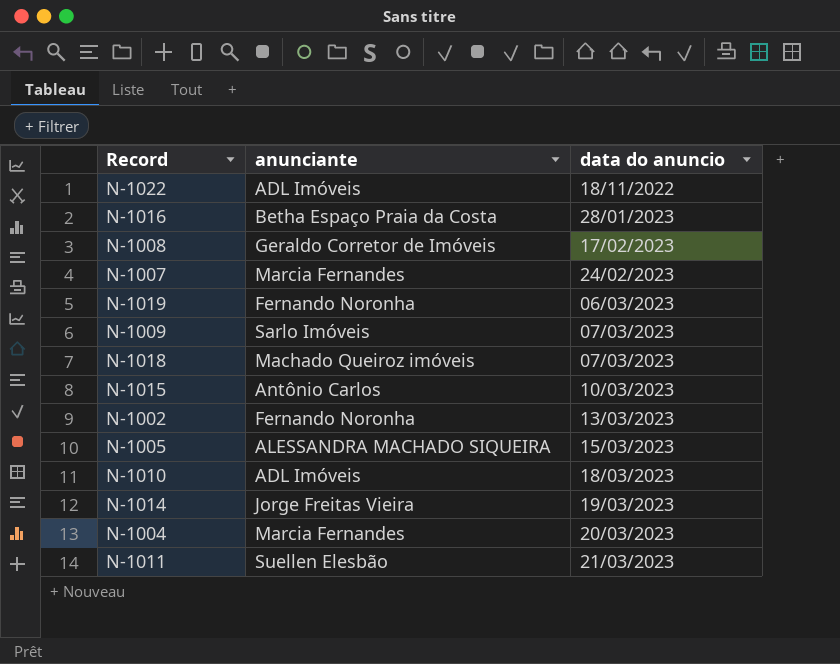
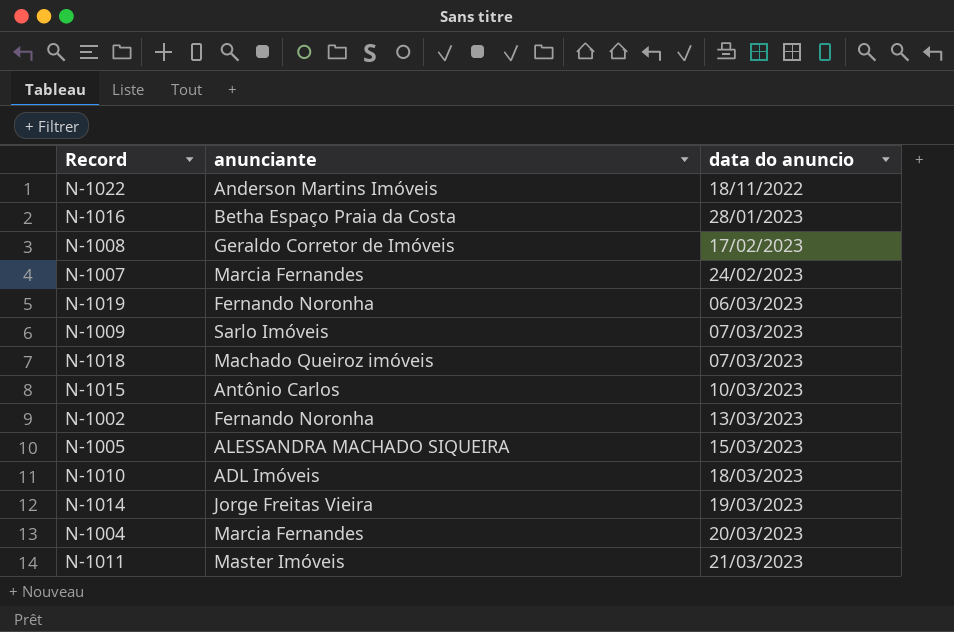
N-1022 | anunciante: ADL Imóveis -> Anderson Martins Imóveis
N-1011 | anunciante: Suellen Elesbão -> Master Imóveis

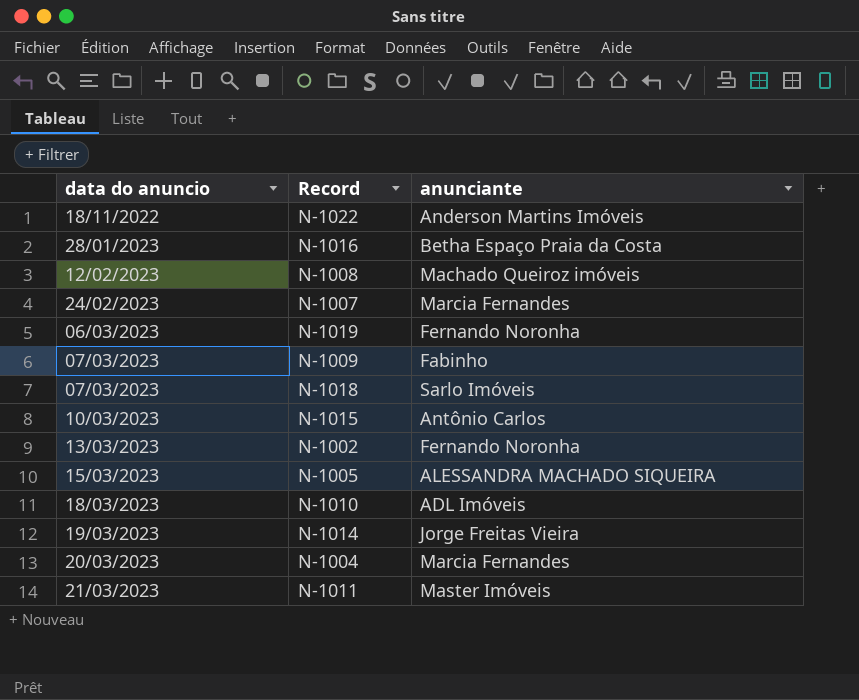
column data do anuncio | position: 3 -> 1
N-1008 | data do anuncio: 17/02/2023 -> 12/02/2023
N-1008 | anunciante: Geraldo Corretor de Imóveis -> Machado Queiroz imóveis
N-1009 | anunciante: Sarlo Imóveis -> Fabinho
N-1018 | anunciante: Machado Queiroz imóveis -> Sarlo Imóveis

